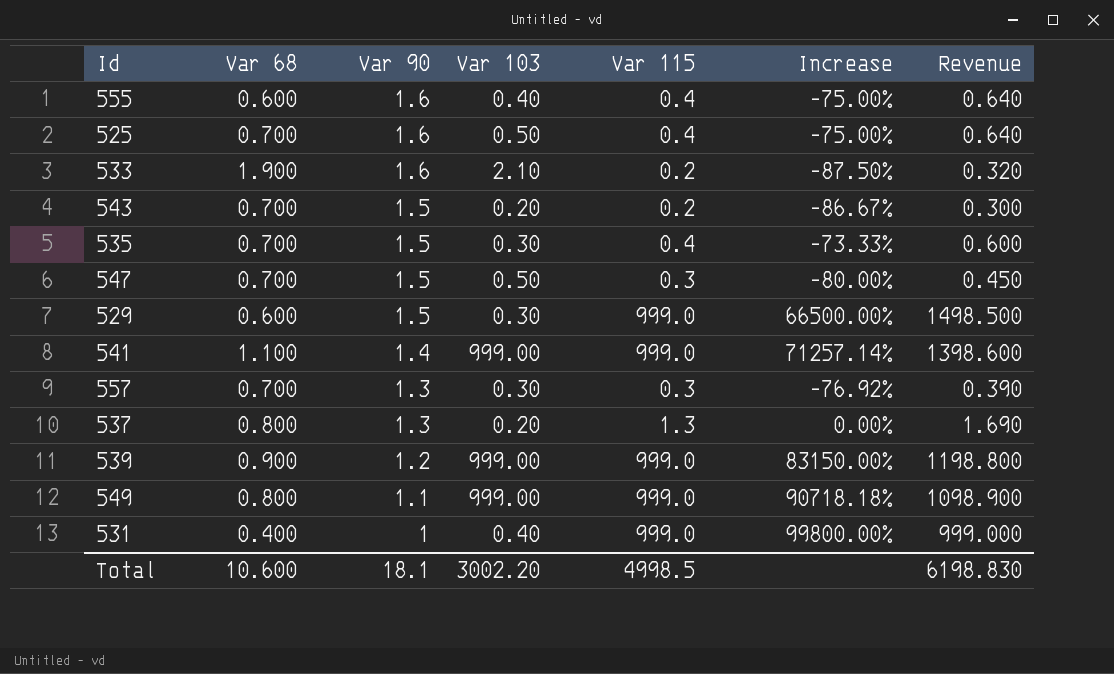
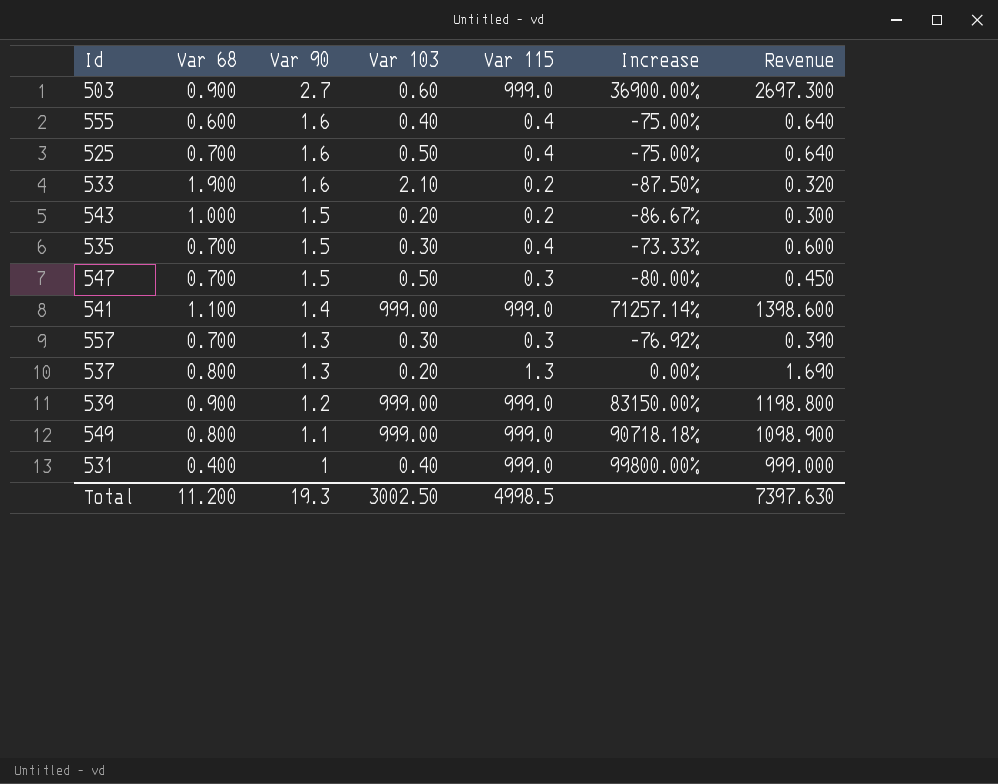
row 529: 0.600 | 1.5 | 0.30 | 999.0 | 66500.00% | 1498.500 -> none
row 503: none -> 0.900 | 2.7 | 0.60 | 999.0 | 36900.00% | 2697.300
543 | Var 68: 0.700 -> 1.000
Total | Var 68: 10.600 -> 11.200
Total | Var 90: 18.1 -> 19.3
Total | Var 103: 3002.20 -> 3002.50
Total | Revenue: 6198.830 -> 7397.630

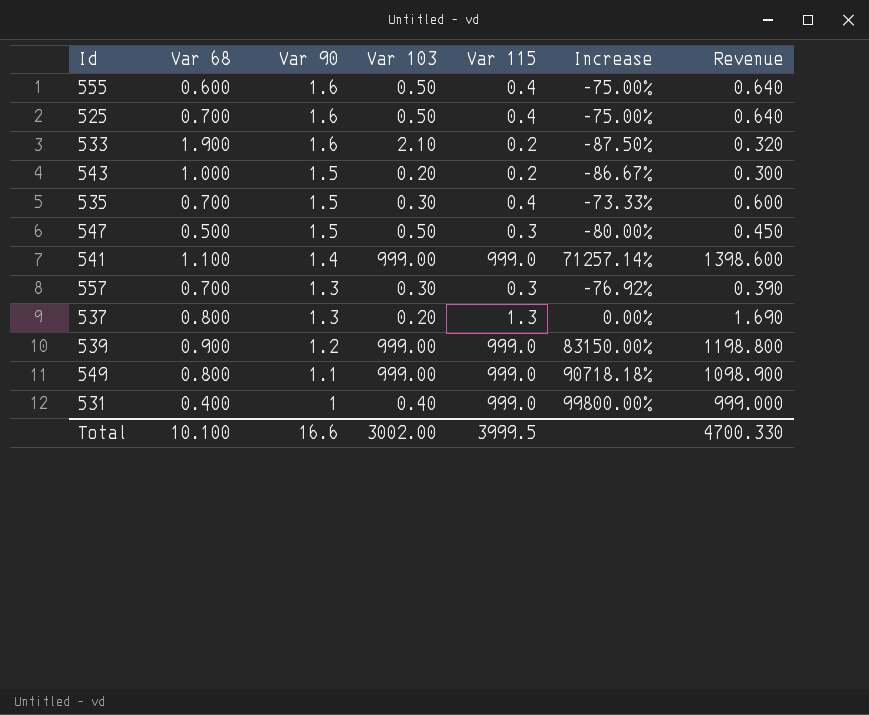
row 503: 0.900 | 2.7 | 0.60 | 999.0 | 36900.00% | 2697.300 -> none
555 | Var 103: 0.40 -> 0.50
547 | Var 68: 0.700 -> 0.500
Total | Var 68: 11.200 -> 10.100
Total | Var 90: 19.3 -> 16.6
Total | Var 103: 3002.50 -> 3002.00
Total | Var 115: 4998.5 -> 3999.5
Total | Revenue: 7397.630 -> 4700.330

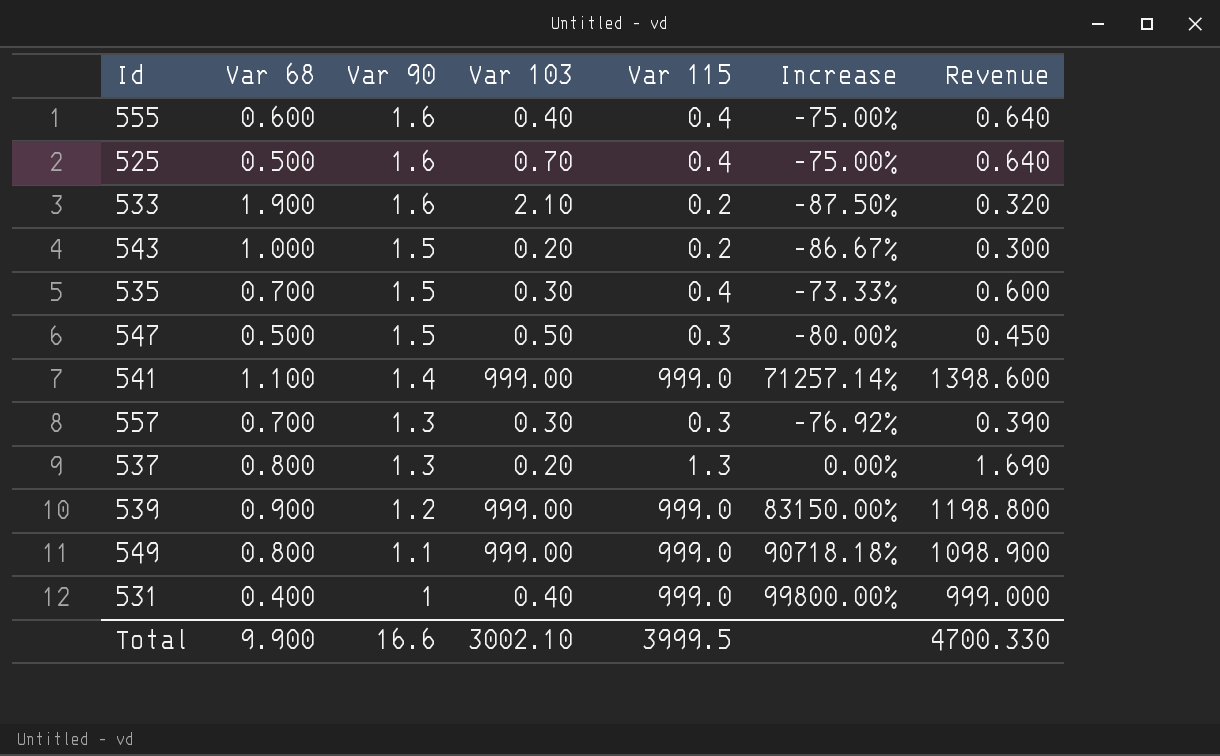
555 | Var 103: 0.50 -> 0.40
525 | Var 68: 0.700 -> 0.500
525 | Var 103: 0.50 -> 0.70
Total | Var 68: 10.100 -> 9.900
Total | Var 103: 3002.00 -> 3002.10

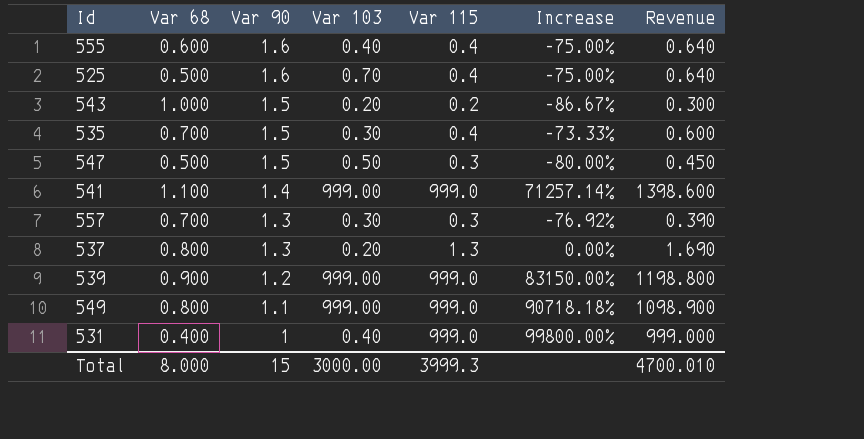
row 533: 1.900 | 1.6 | 2.10 | 0.2 | -87.50% | 0.320 -> none
Total | Var 68: 9.900 -> 8.000
Total | Var 90: 16.6 -> 15
Total | Var 103: 3002.10 -> 3000.00
Total | Var 115: 3999.5 -> 3999.3
Total | Revenue: 4700.330 -> 4700.010

